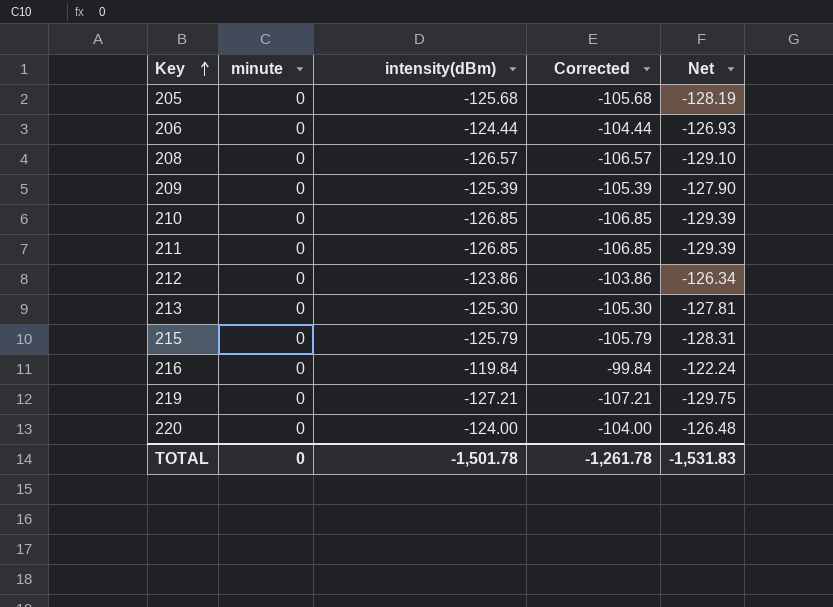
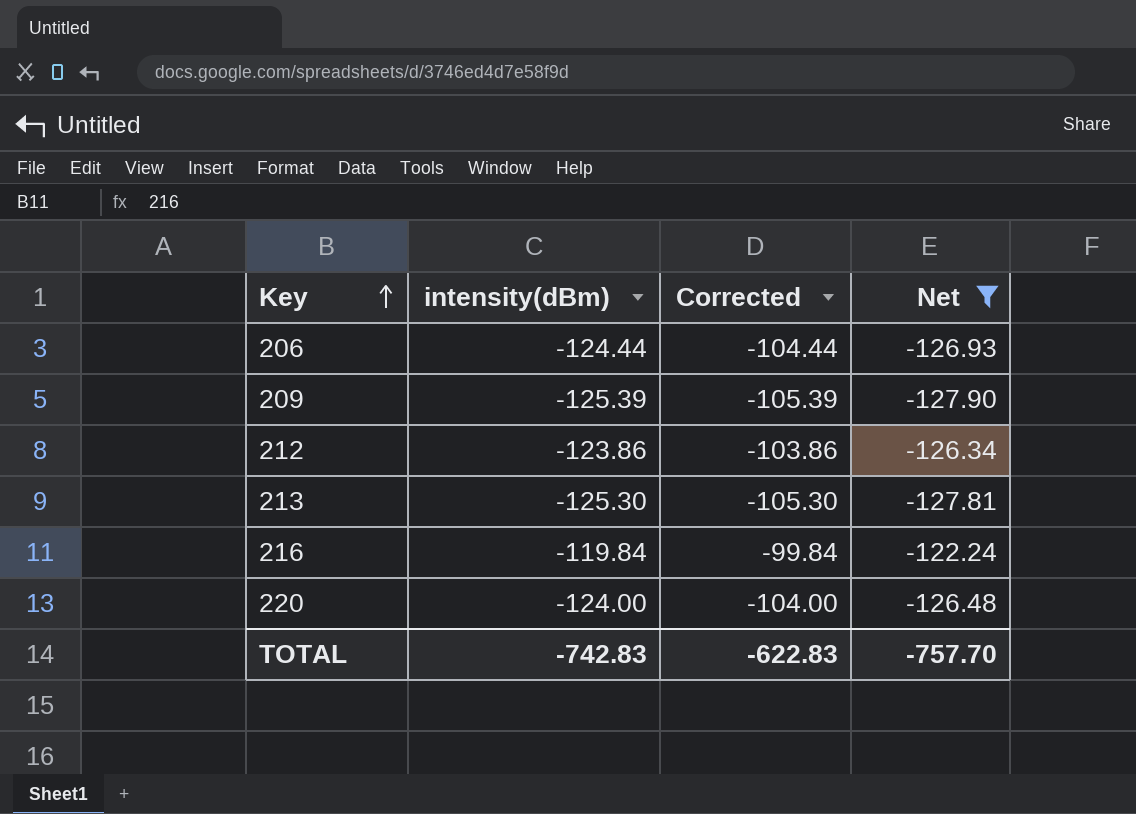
filter: none -> Net >= -127.90
column minute | position: 2 -> none
TOTAL | intensity(dBm): -1,501.78 -> -742.83
TOTAL | Corrected: -1,261.78 -> -622.83
TOTAL | Net: -1,531.83 -> -757.70

